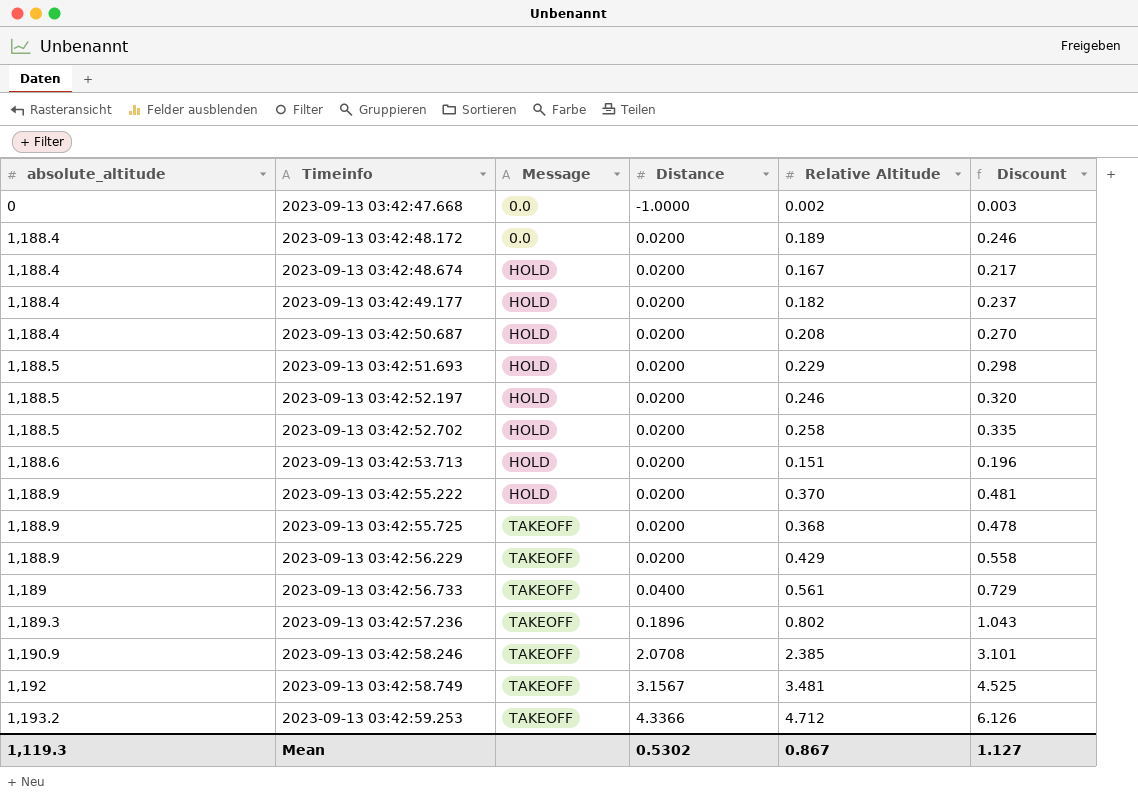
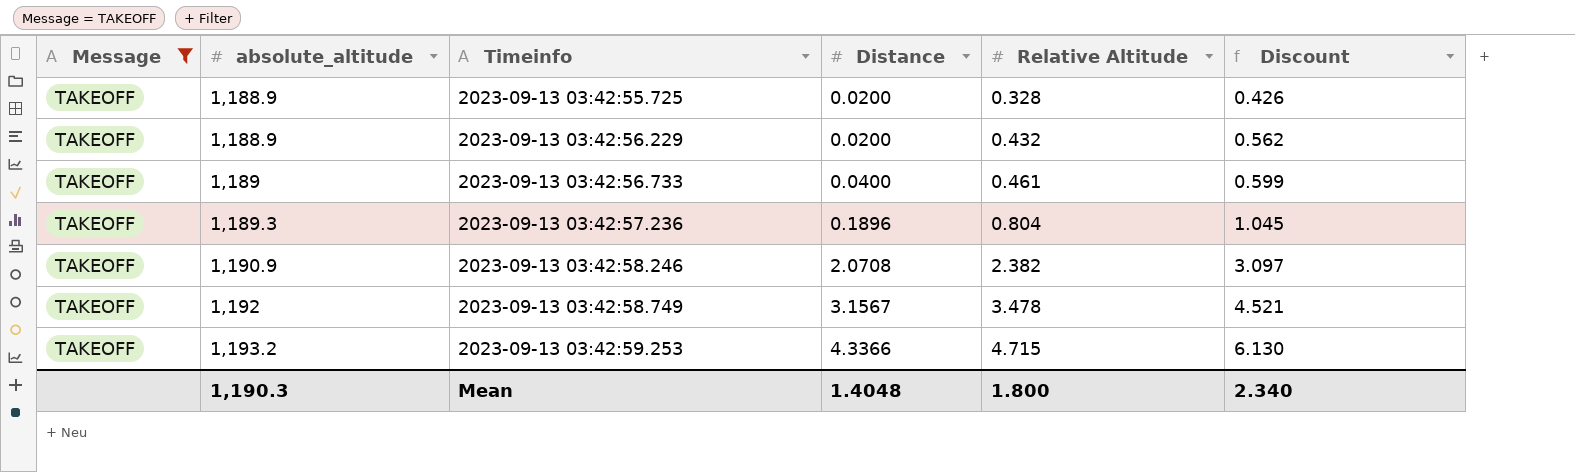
filter: none -> Message = TAKEOFF
column Message | position: 3 -> 1
2023-09-13 03:42:55.725 | Relative Altitude: 0.368 -> 0.328
2023-09-13 03:42:55.725 | Discount: 0.478 -> 0.426
2023-09-13 03:42:56.229 | Relative Altitude: 0.429 -> 0.432
2023-09-13 03:42:56.229 | Discount: 0.558 -> 0.562
2023-09-13 03:42:56.733 | Relative Altitude: 0.561 -> 0.461
2023-09-13 03:42:56.733 | Discount: 0.729 -> 0.599
2023-09-13 03:42:57.236 | Relative Altitude: 0.802 -> 0.804
2023-09-13 03:42:57.236 | Discount: 1.043 -> 1.045
2023-09-13 03:42:58.246 | Relative Altitude: 2.385 -> 2.382
2023-09-13 03:42:58.246 | Discount: 3.101 -> 3.097
2023-09-13 03:42:58.749 | Relative Altitude: 3.481 -> 3.478
2023-09-13 03:42:58.749 | Discount: 4.525 -> 4.521
2023-09-13 03:42:59.253 | Relative Altitude: 4.712 -> 4.715
2023-09-13 03:42:59.253 | Discount: 6.126 -> 6.130
Mean | absolute_altitude: 1,119.3 -> 1,190.3
Mean | Distance: 0.5302 -> 1.4048
Mean | Relative Altitude: 0.867 -> 1.800
Mean | Discount: 1.127 -> 2.340

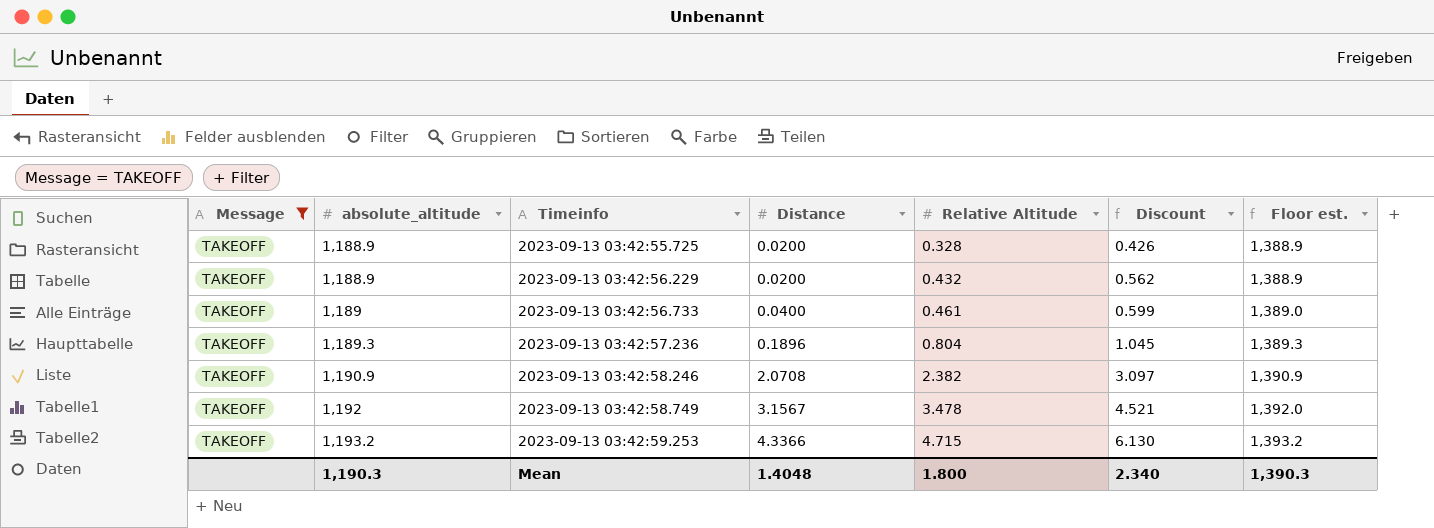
column Floor est. | formula: none -> [absolute_altitude] + 200

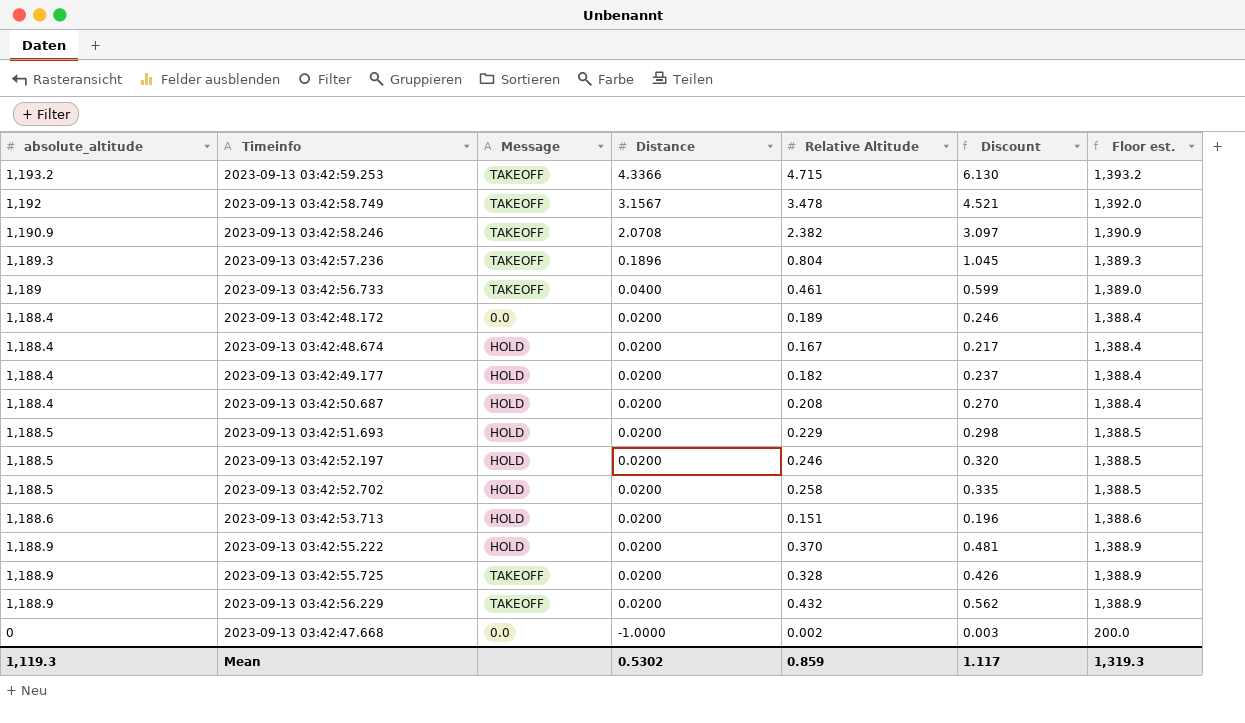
filter: Message = TAKEOFF -> none
row order: absolute_altitude ascending -> Distance descending
column Message | position: 1 -> 3
Mean | absolute_altitude: 1,190.3 -> 1,119.3
Mean | Distance: 1.4048 -> 0.5302
Mean | Relative Altitude: 1.800 -> 0.859
Mean | Discount: 2.340 -> 1.117
Mean | Floor est.: 1,390.3 -> 1,319.3

